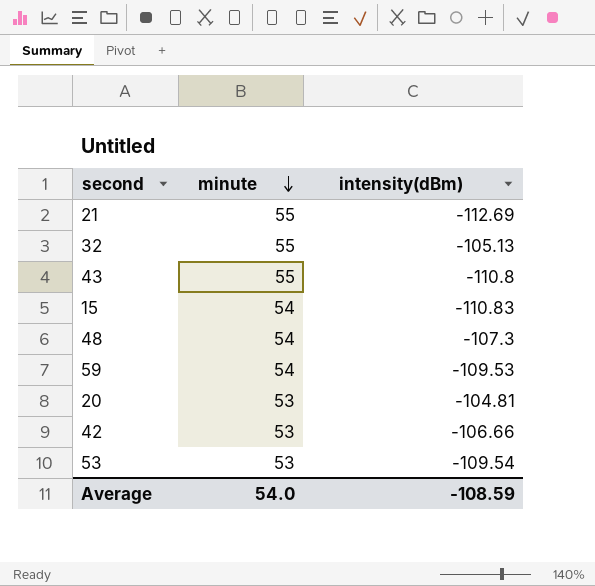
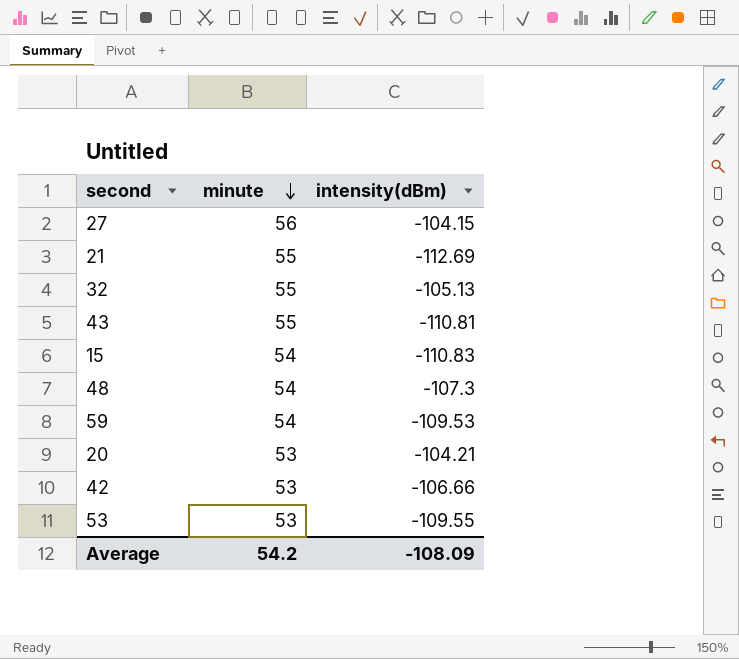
row 27: none -> 56 | -104.15
43 | intensity(dBm): -110.8 -> -110.81
20 | intensity(dBm): -104.81 -> -104.21
53 | intensity(dBm): -109.54 -> -109.55
Average | minute: 54.0 -> 54.2
Average | intensity(dBm): -108.59 -> -108.09

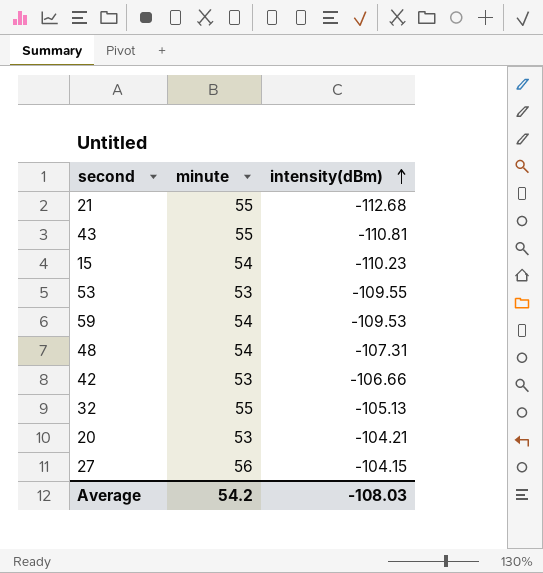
row order: minute descending -> intensity(dBm) ascending
21 | intensity(dBm): -112.69 -> -112.68
15 | intensity(dBm): -110.83 -> -110.23
48 | intensity(dBm): -107.3 -> -107.31
Average | intensity(dBm): -108.09 -> -108.03

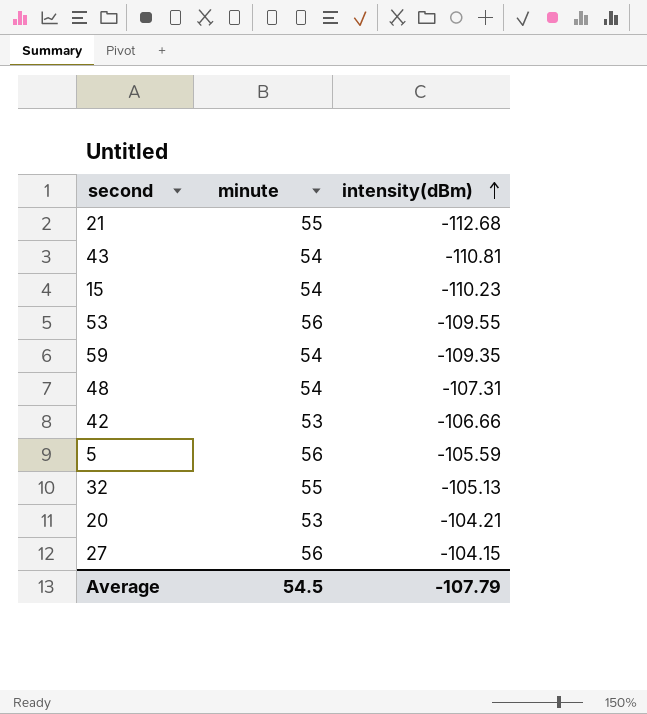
43 | minute: 55 -> 54
53 | minute: 53 -> 56
59 | intensity(dBm): -109.53 -> -109.35
row 5: none -> 56 | -105.59
Average | minute: 54.2 -> 54.5
Average | intensity(dBm): -108.03 -> -107.79

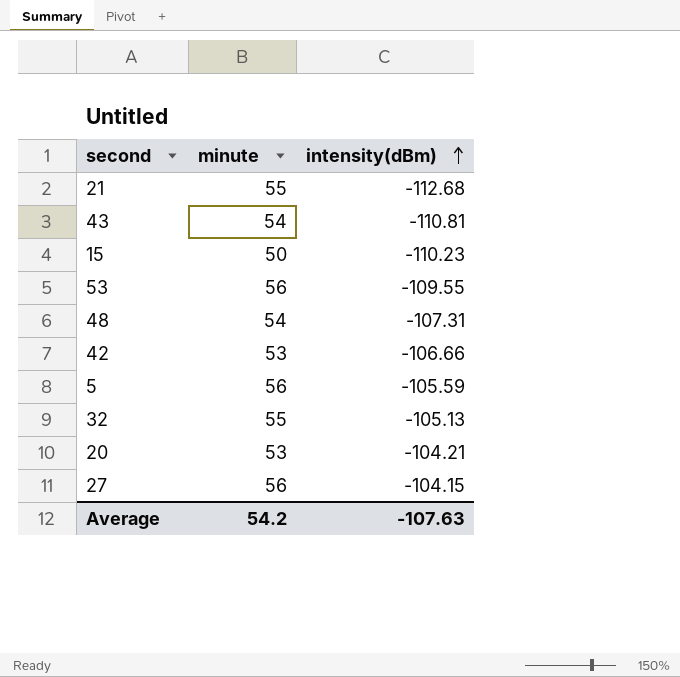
row 59: 54 | -109.35 -> none
15 | minute: 54 -> 50
Average | minute: 54.5 -> 54.2
Average | intensity(dBm): -107.79 -> -107.63

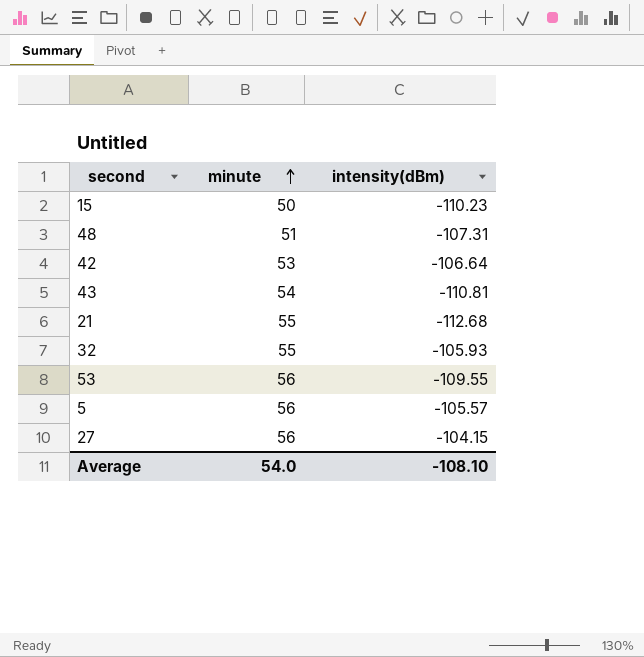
row order: intensity(dBm) ascending -> minute ascending
row 20: 53 | -104.21 -> none
48 | minute: 54 -> 51
42 | intensity(dBm): -106.66 -> -106.64
32 | intensity(dBm): -105.13 -> -105.93
5 | intensity(dBm): -105.59 -> -105.57
Average | minute: 54.2 -> 54.0
Average | intensity(dBm): -107.63 -> -108.10

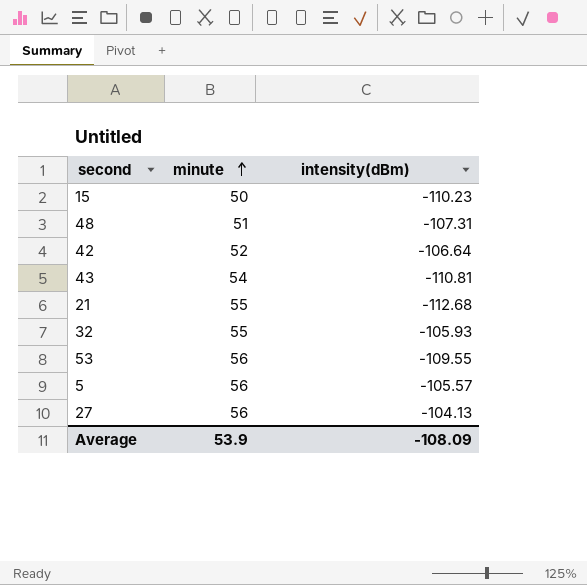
42 | minute: 53 -> 52
27 | intensity(dBm): -104.15 -> -104.13
Average | minute: 54.0 -> 53.9
Average | intensity(dBm): -108.10 -> -108.09

